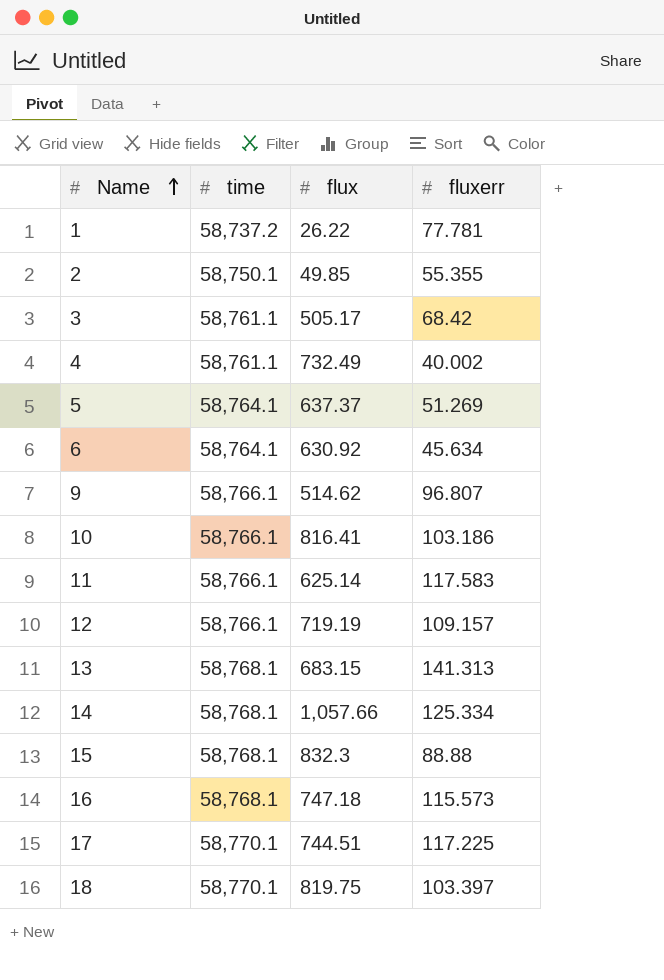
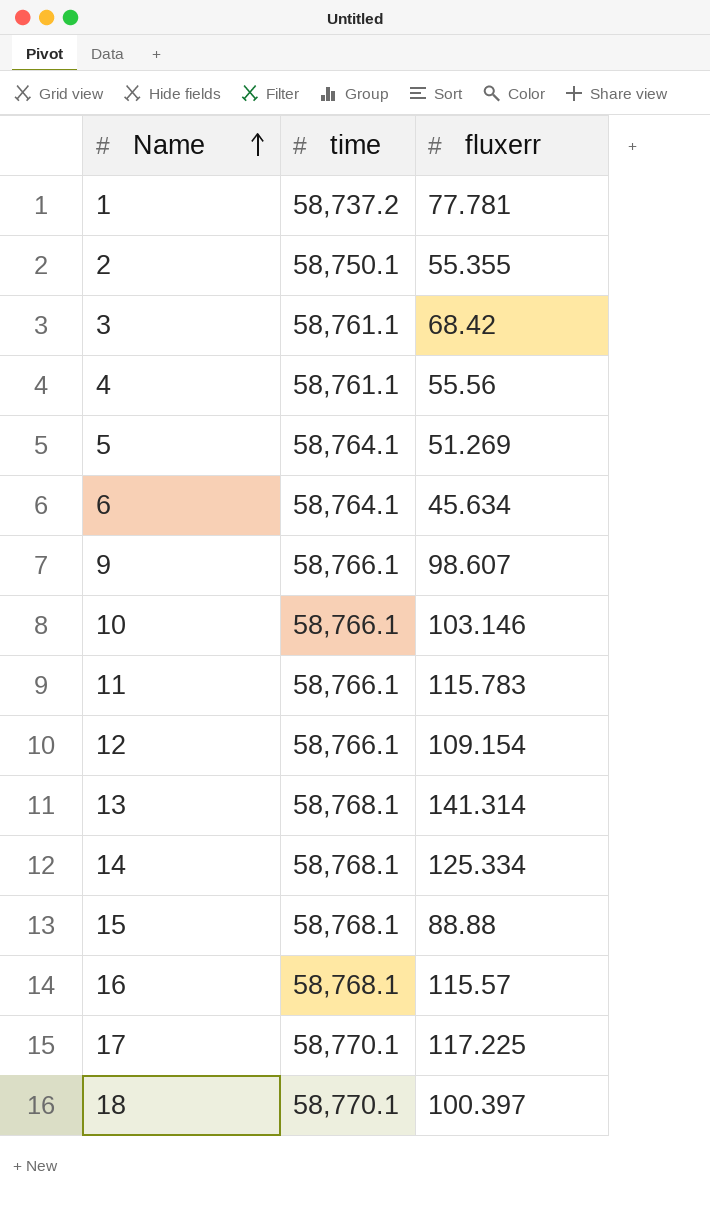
column flux | position: 3 -> none
4 | fluxerr: 40.002 -> 55.56
9 | fluxerr: 96.807 -> 98.607
10 | fluxerr: 103.186 -> 103.146
11 | fluxerr: 117.583 -> 115.783
12 | fluxerr: 109.157 -> 109.154
13 | fluxerr: 141.313 -> 141.314
16 | fluxerr: 115.573 -> 115.57
18 | fluxerr: 103.397 -> 100.397

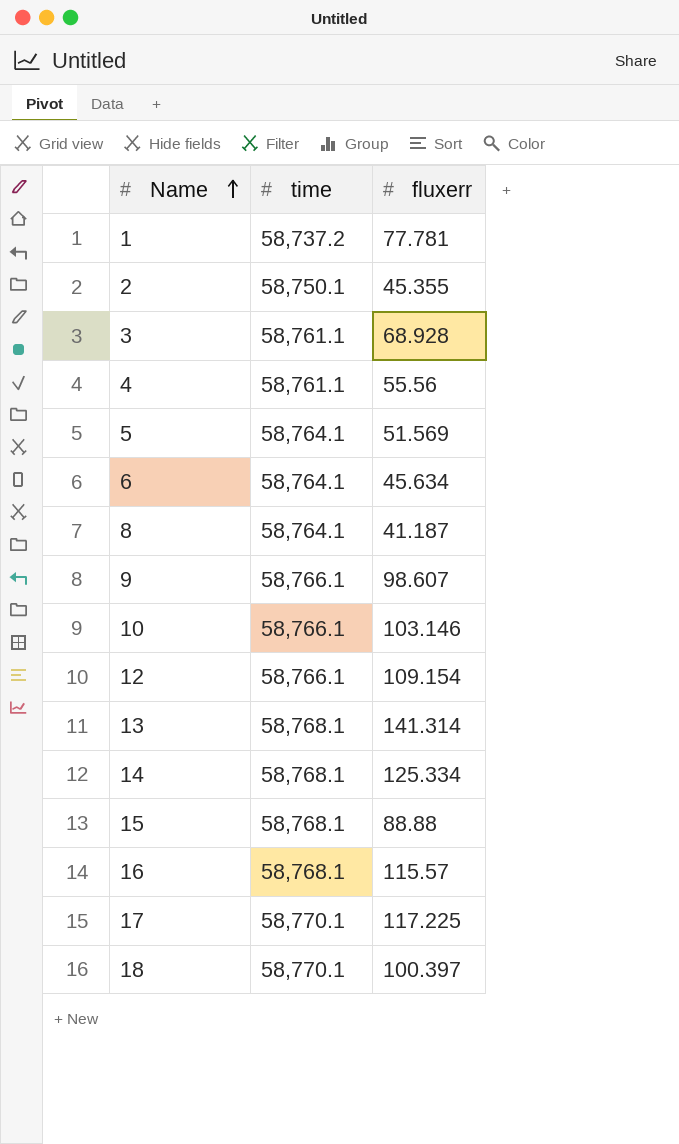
row 11: 58,766.1 | 115.783 -> none
2 | fluxerr: 55.355 -> 45.355
3 | fluxerr: 68.42 -> 68.928
5 | fluxerr: 51.269 -> 51.569
row 8: none -> 58,764.1 | 41.187

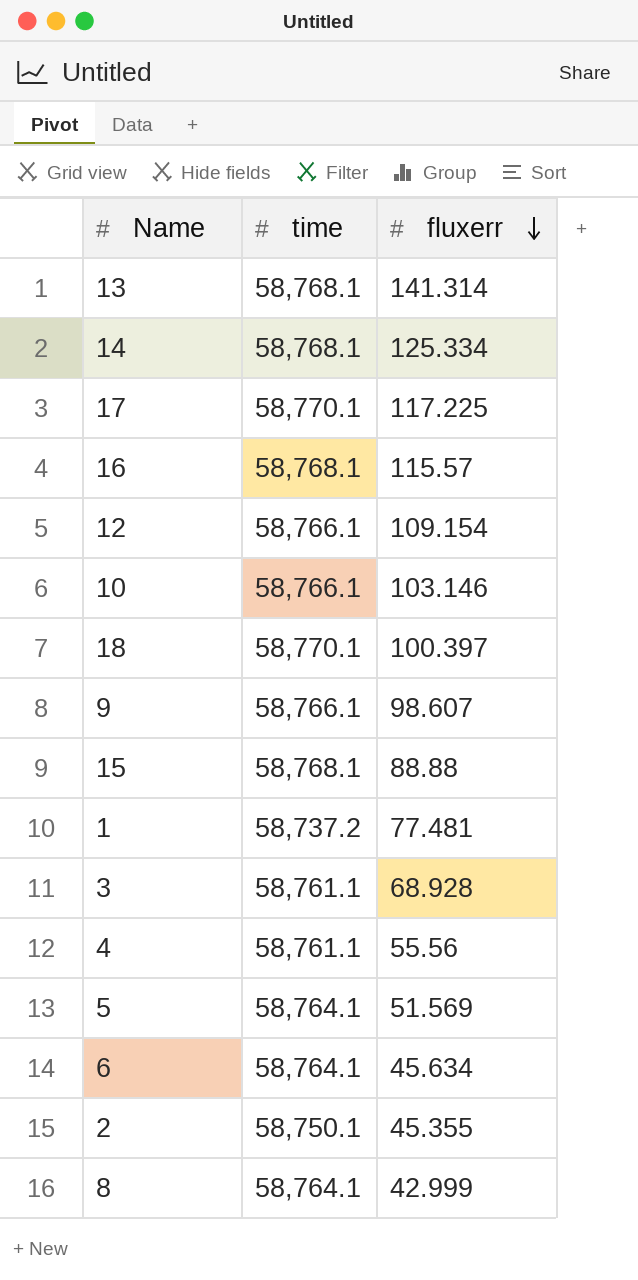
row order: Name ascending -> fluxerr descending
1 | fluxerr: 77.781 -> 77.481
8 | fluxerr: 41.187 -> 42.999

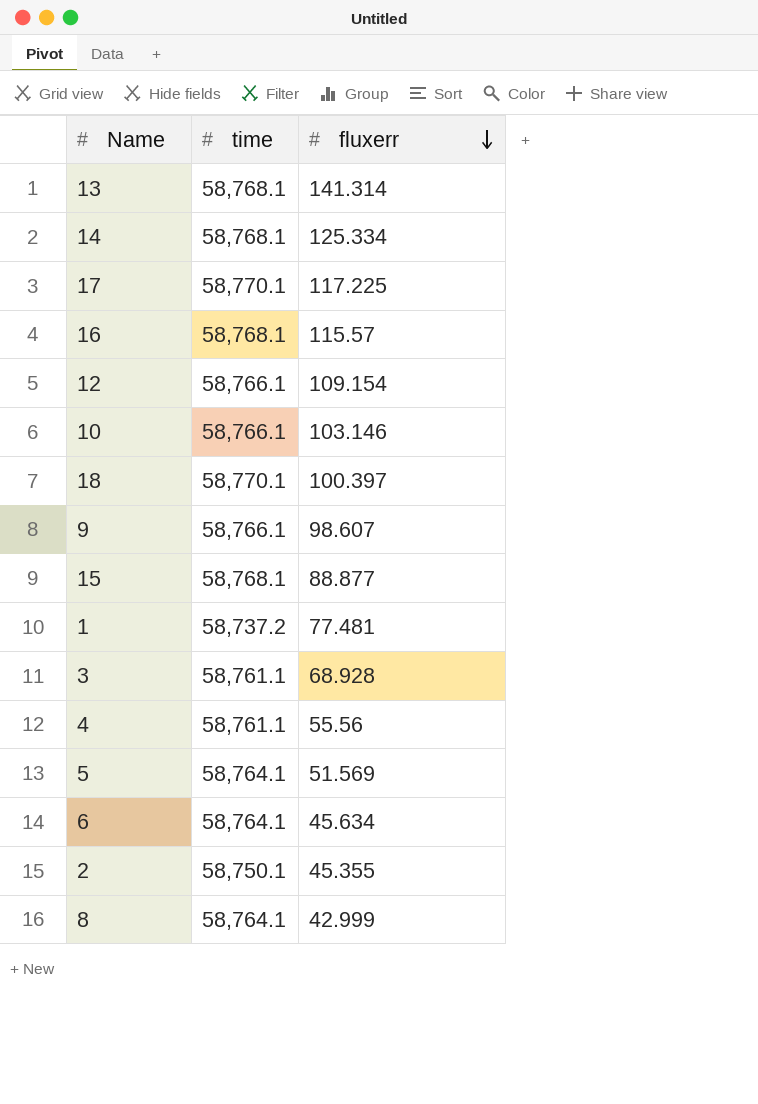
15 | fluxerr: 88.88 -> 88.877

